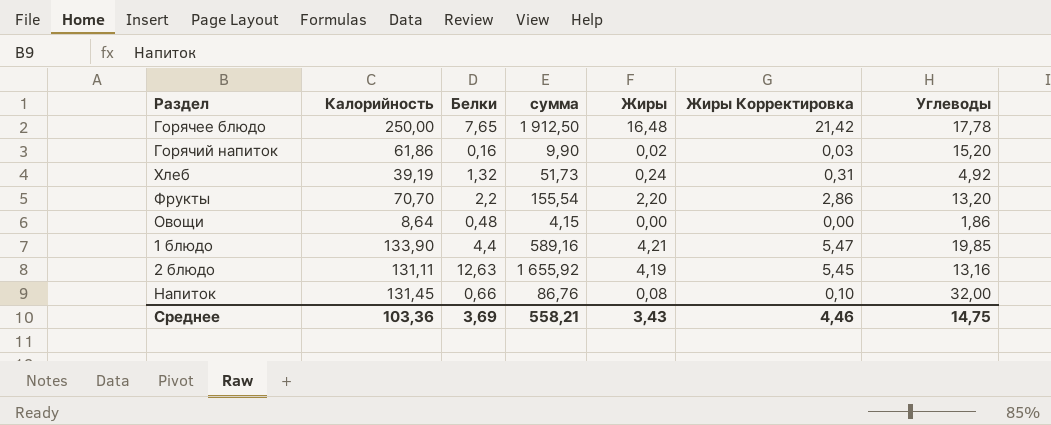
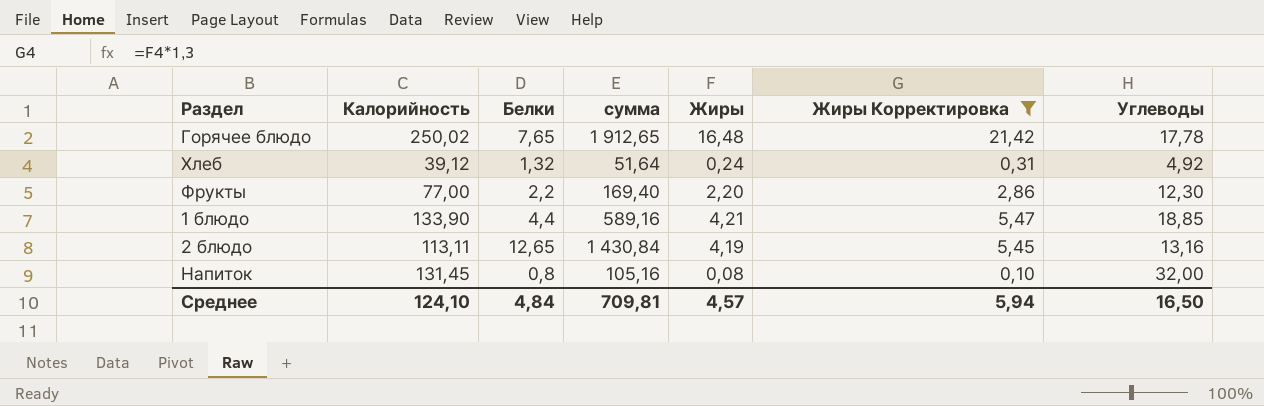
filter: none -> Жиры Корректировка >= 0,10
Горячее блюдо | Калорийность: 250,00 -> 250,02
Горячее блюдо | сумма: 1 912,50 -> 1 912,65
Хлеб | Калорийность: 39,19 -> 39,12
Хлеб | сумма: 51,73 -> 51,64
Фрукты | Калорийность: 70,70 -> 77,00
Фрукты | сумма: 155,54 -> 169,40
Фрукты | Углеводы: 13,20 -> 12,30
1 блюдо | Углеводы: 19,85 -> 18,85
2 блюдо | Калорийность: 131,11 -> 113,11
2 блюдо | Белки: 12,63 -> 12,65
2 блюдо | сумма: 1 655,92 -> 1 430,84
Напиток | Белки: 0,66 -> 0,8
Напиток | сумма: 86,76 -> 105,16
Среднее | Калорийность: 103,36 -> 124,10
Среднее | Белки: 3,69 -> 4,84
Среднее | сумма: 558,21 -> 709,81
Среднее | Жиры: 3,43 -> 4,57
Среднее | Жиры Корректировка: 4,46 -> 5,94
Среднее | Углеводы: 14,75 -> 16,50

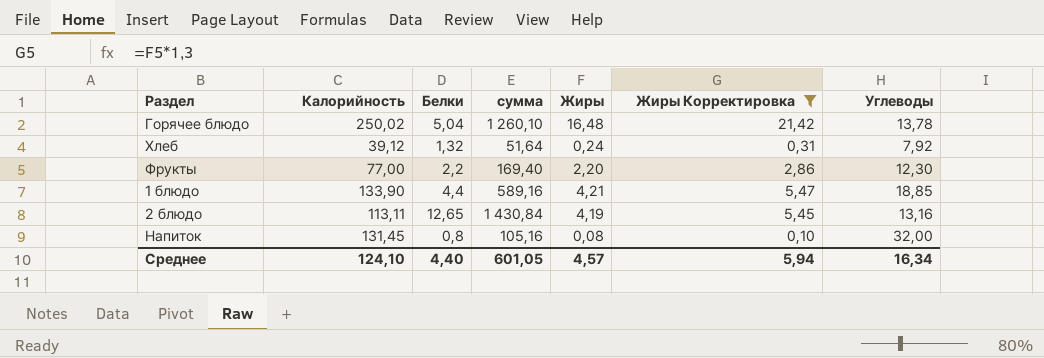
Горячее блюдо | Белки: 7,65 -> 5,04
Горячее блюдо | сумма: 1 912,65 -> 1 260,10
Горячее блюдо | Углеводы: 17,78 -> 13,78
Хлеб | Углеводы: 4,92 -> 7,92
Среднее | Белки: 4,84 -> 4,40
Среднее | сумма: 709,81 -> 601,05
Среднее | Углеводы: 16,50 -> 16,34

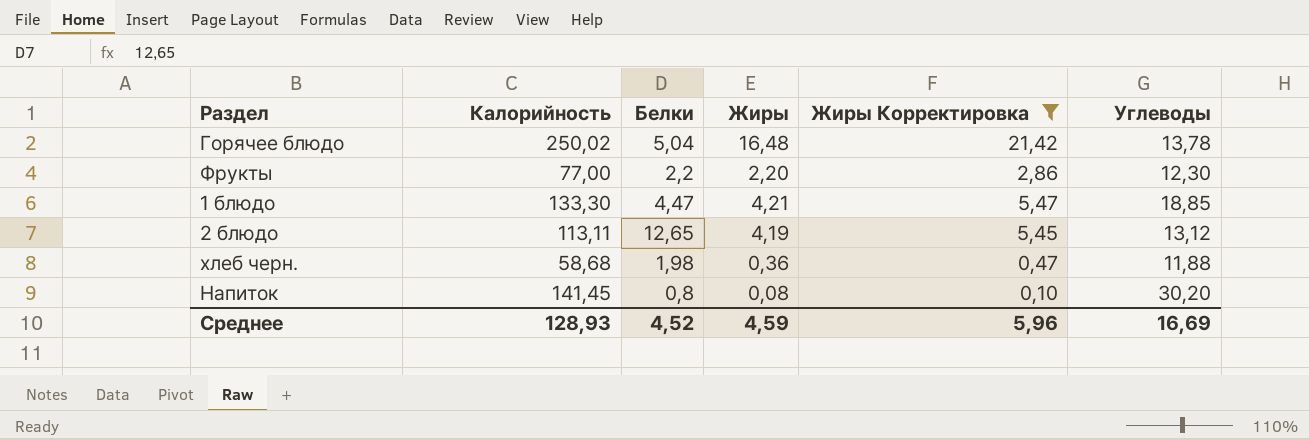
column сумма | formula: [Калорийность] * [Белки] -> none
row Хлеб: 39,12 | 1,32 | 51,64 | 0,24 | 0,31 | 7,92 -> none
1 блюдо | Калорийность: 133,90 -> 133,30
1 блюдо | Белки: 4,4 -> 4,47
2 блюдо | Углеводы: 13,16 -> 13,12
row хлеб черн.: none -> 58,68 | 1,98 | 0,36 | 0,47 | 11,88
Напиток | Калорийность: 131,45 -> 141,45
Напиток | Углеводы: 32,00 -> 30,20
Среднее | Калорийность: 124,10 -> 128,93
Среднее | Белки: 4,40 -> 4,52
Среднее | Жиры: 4,57 -> 4,59
Среднее | Жиры Корректировка: 5,94 -> 5,96
Среднее | Углеводы: 16,34 -> 16,69

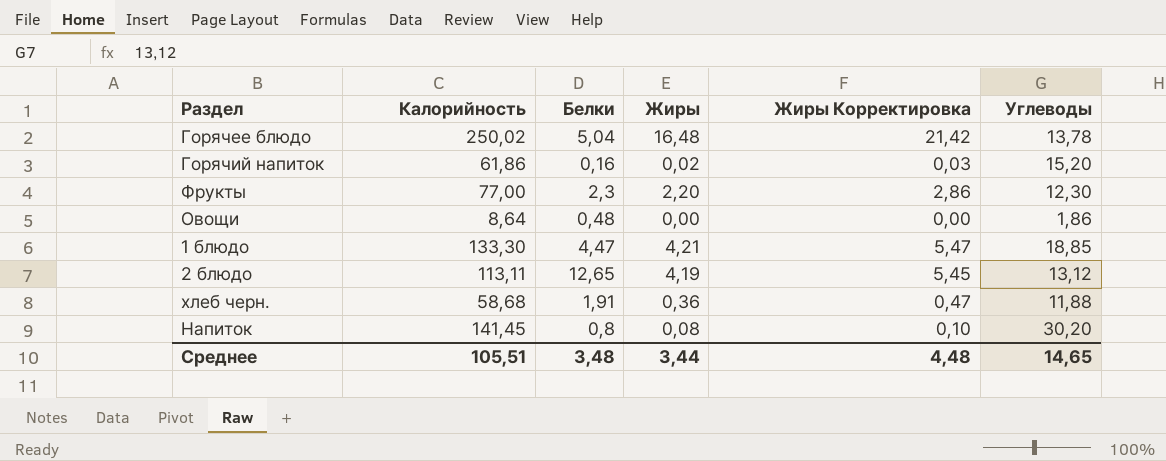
filter: Жиры Корректировка >= 0,10 -> none
Фрукты | Белки: 2,2 -> 2,3
хлеб черн. | Белки: 1,98 -> 1,91
Среднее | Калорийность: 128,93 -> 105,51
Среднее | Белки: 4,52 -> 3,48
Среднее | Жиры: 4,59 -> 3,44
Среднее | Жиры Корректировка: 5,96 -> 4,48
Среднее | Углеводы: 16,69 -> 14,65

